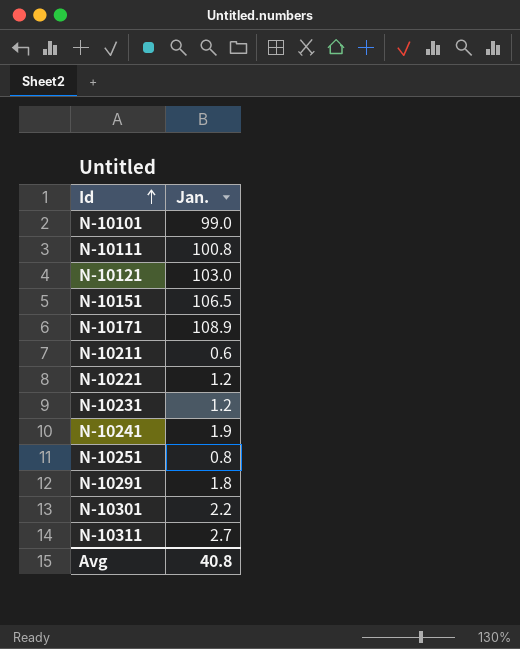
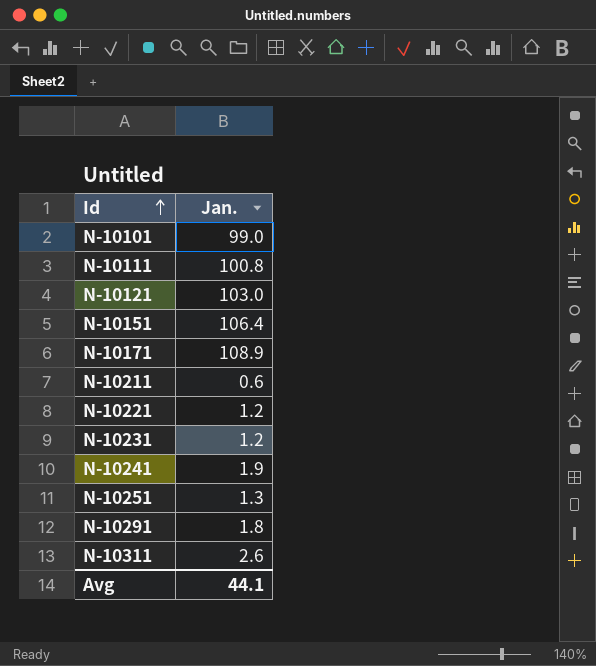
row N-10301: 2.2 -> none
N-10151 | Jan.: 106.5 -> 106.4
N-10251 | Jan.: 0.8 -> 1.3
N-10311 | Jan.: 2.7 -> 2.6
Avg | Jan.: 40.8 -> 44.1

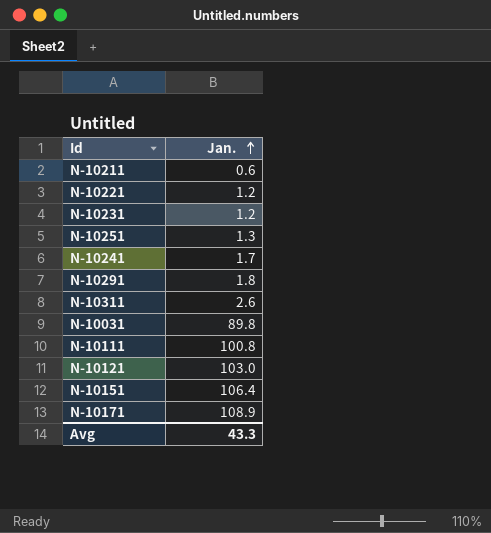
row order: Id ascending -> Jan. ascending
row N-10101: 99.0 -> none
N-10241 | Jan.: 1.9 -> 1.7
row N-10031: none -> 89.8
Avg | Jan.: 44.1 -> 43.3

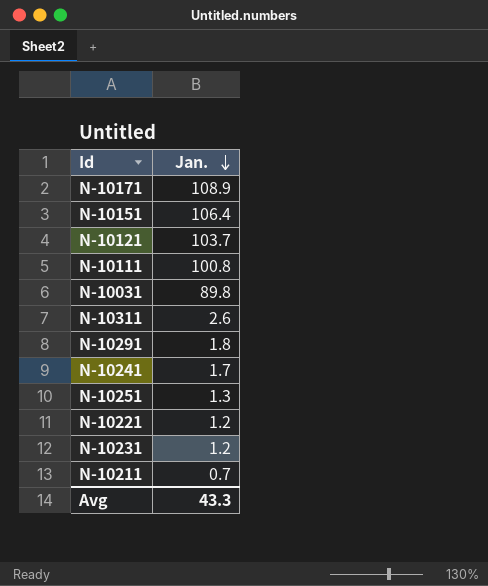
row order: Jan. ascending -> Jan. descending
N-10121 | Jan.: 103.0 -> 103.7
N-10211 | Jan.: 0.6 -> 0.7

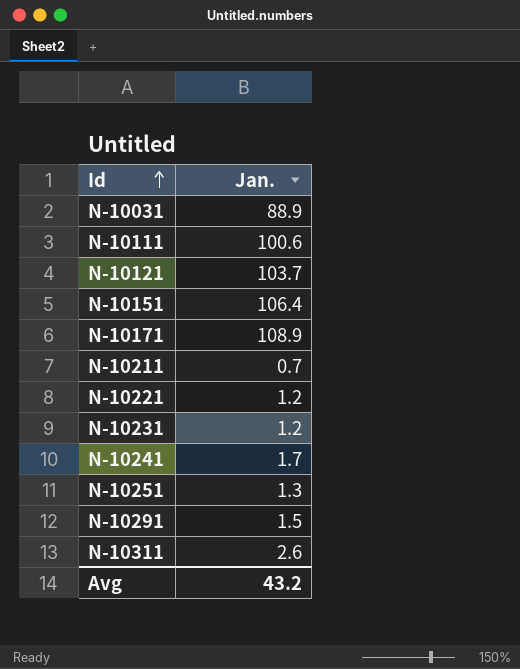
row order: Jan. descending -> Id ascending
N-10031 | Jan.: 89.8 -> 88.9
N-10111 | Jan.: 100.8 -> 100.6
N-10291 | Jan.: 1.8 -> 1.5
Avg | Jan.: 43.3 -> 43.2

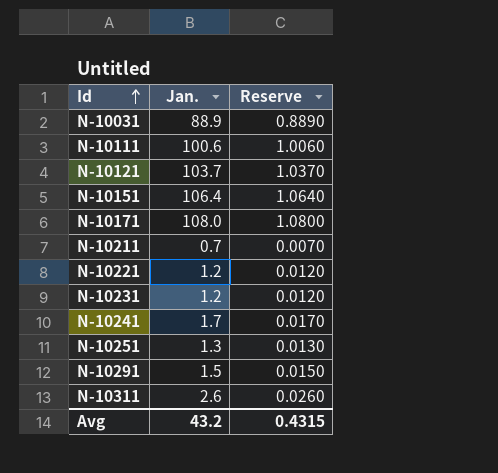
column Reserve | formula: none -> [Jan.] * 0.01
N-10171 | Jan.: 108.9 -> 108.0

